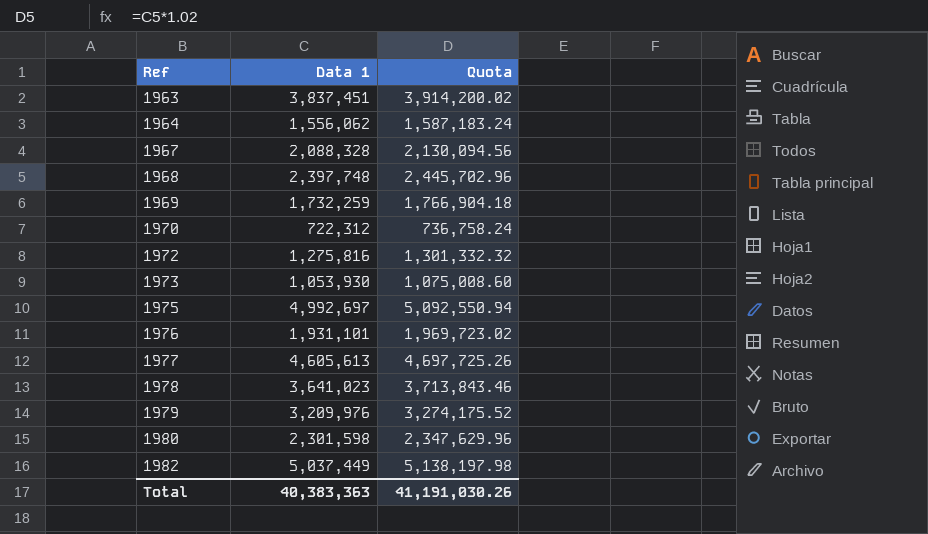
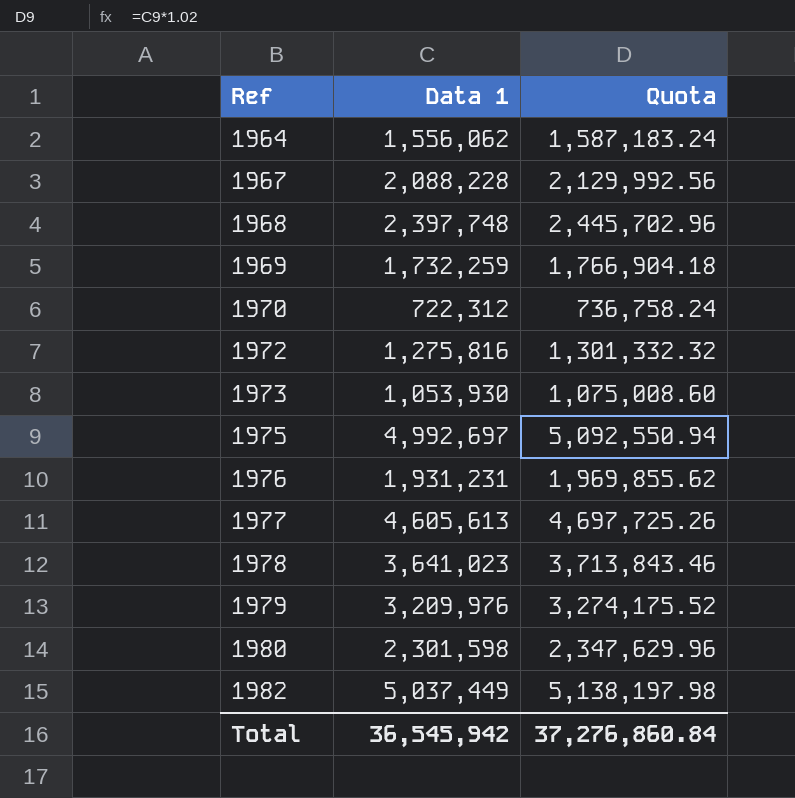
row 1963: 3,837,451 | 3,914,200.02 -> none
1967 | Data 1: 2,088,328 -> 2,088,228
1967 | Quota: 2,130,094.56 -> 2,129,992.56
1976 | Data 1: 1,931,101 -> 1,931,231
1976 | Quota: 1,969,723.02 -> 1,969,855.62
Total | Data 1: 40,383,363 -> 36,545,942
Total | Quota: 41,191,030.26 -> 37,276,860.84

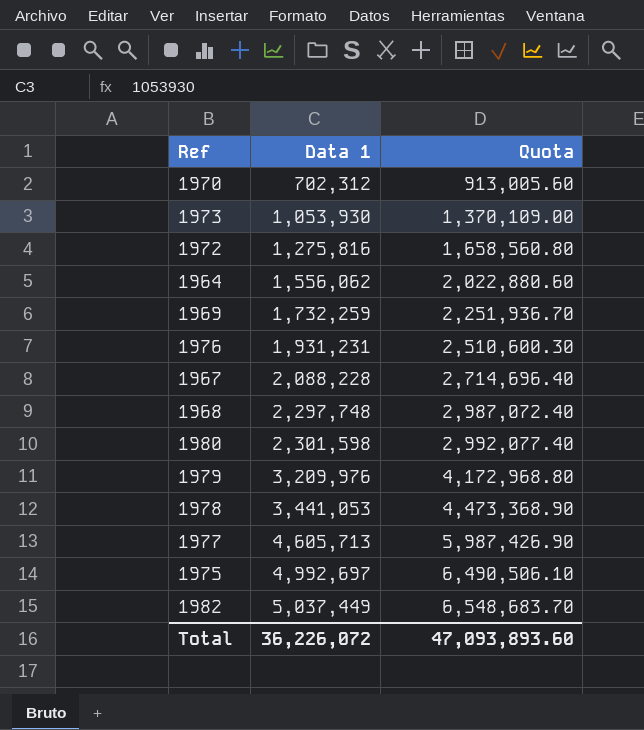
row order: Ref ascending -> Data 1 ascending
column Quota | formula: [Data 1] * 1.02 -> [Data 1] * 1.3
1970 | Data 1: 722,312 -> 702,312
1968 | Data 1: 2,397,748 -> 2,297,748
1978 | Data 1: 3,641,023 -> 3,441,053
1977 | Data 1: 4,605,613 -> 4,605,713
Total | Data 1: 36,545,942 -> 36,226,072
Total | Quota: 37,276,860.84 -> 47,093,893.60

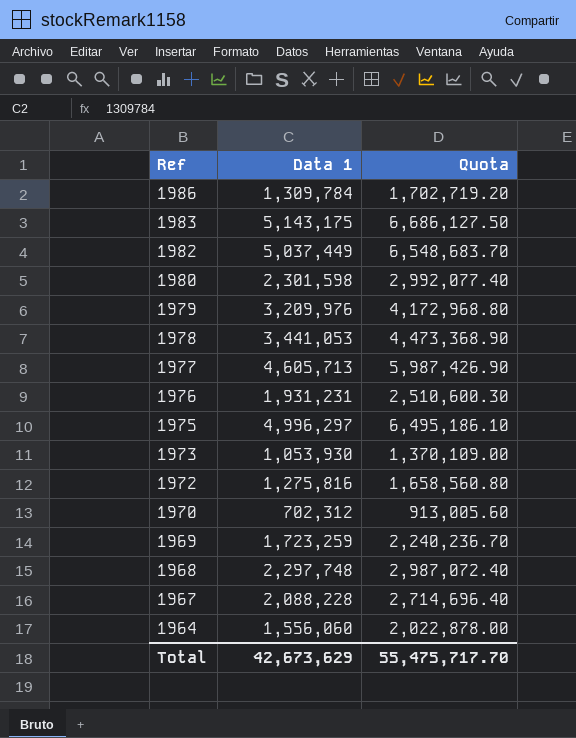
row order: Data 1 ascending -> Ref descending
row 1986: none -> 1,309,784 | 1,702,719.20
row 1983: none -> 5,143,175 | 6,686,127.50
1975 | Data 1: 4,992,697 -> 4,996,297
1975 | Quota: 6,490,506.10 -> 6,495,186.10
1969 | Data 1: 1,732,259 -> 1,723,259
1969 | Quota: 2,251,936.70 -> 2,240,236.70
1964 | Data 1: 1,556,062 -> 1,556,060
1964 | Quota: 2,022,880.60 -> 2,022,878.00
Total | Data 1: 36,226,072 -> 42,673,629
Total | Quota: 47,093,893.60 -> 55,475,717.70

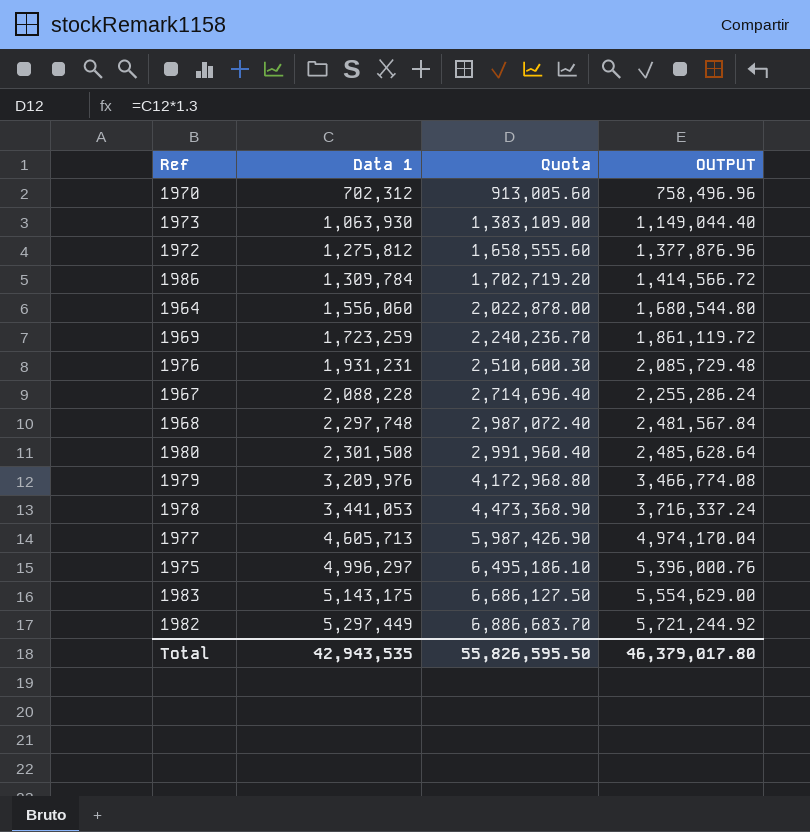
row order: Ref descending -> Data 1 ascending
column OUTPUT | formula: none -> [Data 1] * 1.08
1973 | Data 1: 1,053,930 -> 1,063,930
1973 | Quota: 1,370,109.00 -> 1,383,109.00
1972 | Data 1: 1,275,816 -> 1,275,812
1972 | Quota: 1,658,560.80 -> 1,658,555.60
1980 | Data 1: 2,301,598 -> 2,301,508
1980 | Quota: 2,992,077.40 -> 2,991,960.40
1982 | Data 1: 5,037,449 -> 5,297,449
1982 | Quota: 6,548,683.70 -> 6,886,683.70
Total | Data 1: 42,673,629 -> 42,943,535
Total | Quota: 55,475,717.70 -> 55,826,595.50

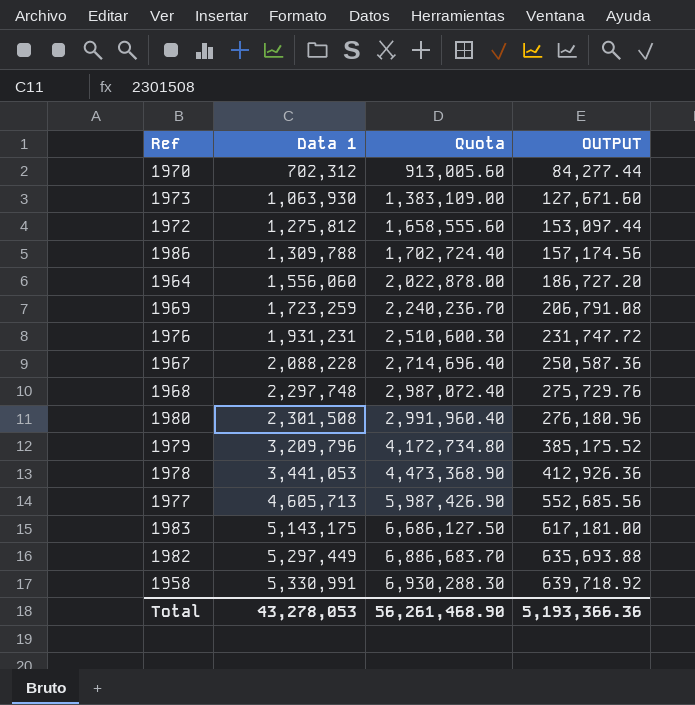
column OUTPUT | formula: [Data 1] * 1.08 -> [Data 1] * 0.12
row 1975: 4,996,297 | 6,495,186.10 | 5,396,000.76 -> none
1986 | Data 1: 1,309,784 -> 1,309,788
1986 | Quota: 1,702,719.20 -> 1,702,724.40
1979 | Data 1: 3,209,976 -> 3,209,796
1979 | Quota: 4,172,968.80 -> 4,172,734.80
row 1958: none -> 5,330,991 | 6,930,288.30 | 639,718.92
Total | Data 1: 42,943,535 -> 43,278,053
Total | Quota: 55,826,595.50 -> 56,261,468.90
Total | OUTPUT: 46,379,017.80 -> 5,193,366.36

